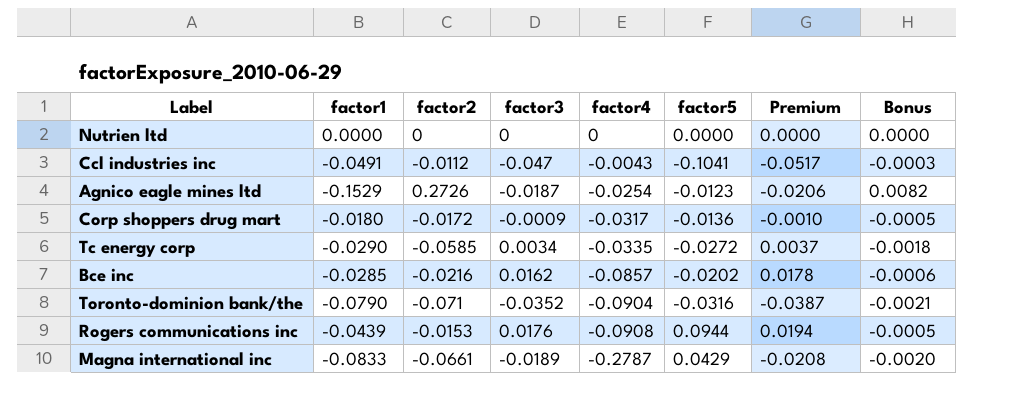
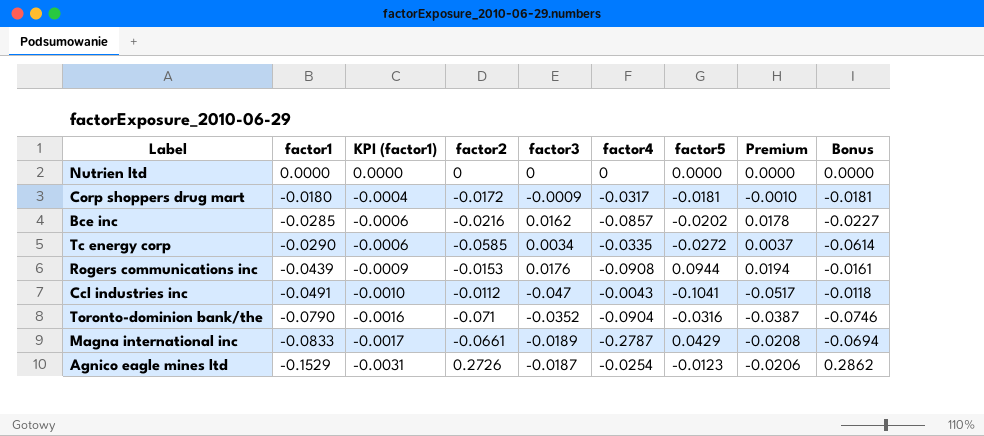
row order: factor4 descending -> factor1 descending
column KPI (factor1) | formula: none -> [factor1] * 0.02
column Bonus | formula: [factor2] * 0.03 -> [factor2] * 1.05
Corp shoppers drug mart | factor5: -0.0136 -> -0.0181

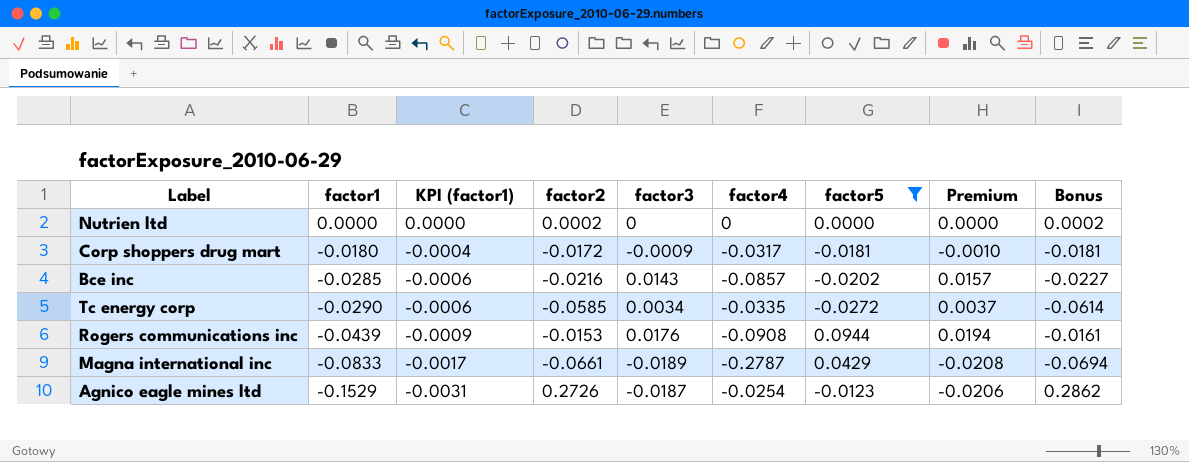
filter: none -> factor5 >= -0.0272
Nutrien ltd | factor2: 0 -> 0.0002
Nutrien ltd | Bonus: 0.0000 -> 0.0002
Bce inc | factor3: 0.0162 -> 0.0143
Bce inc | Premium: 0.0178 -> 0.0157

